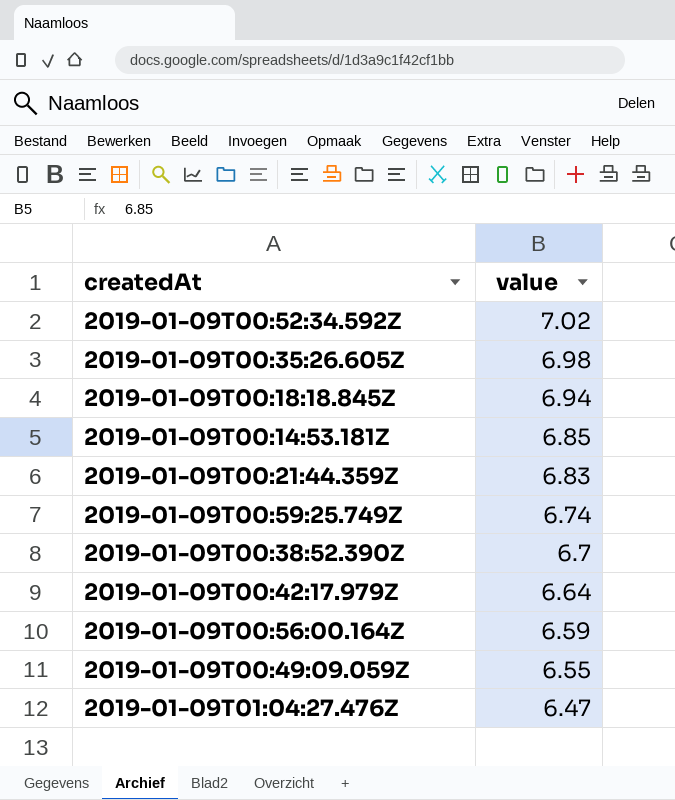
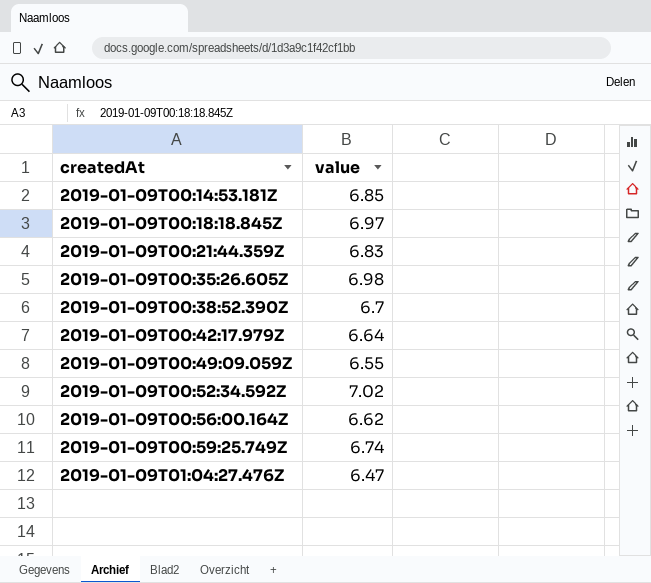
row order: value descending -> createdAt ascending
2019-01-09T00:18:18.845Z | value: 6.94 -> 6.97
2019-01-09T00:56:00.164Z | value: 6.59 -> 6.62

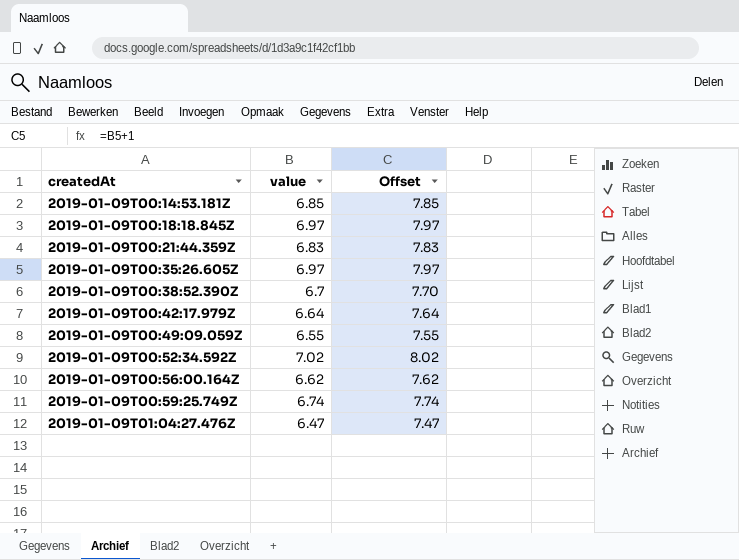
column Offset | formula: none -> [value] + 1
2019-01-09T00:35:26.605Z | value: 6.98 -> 6.97

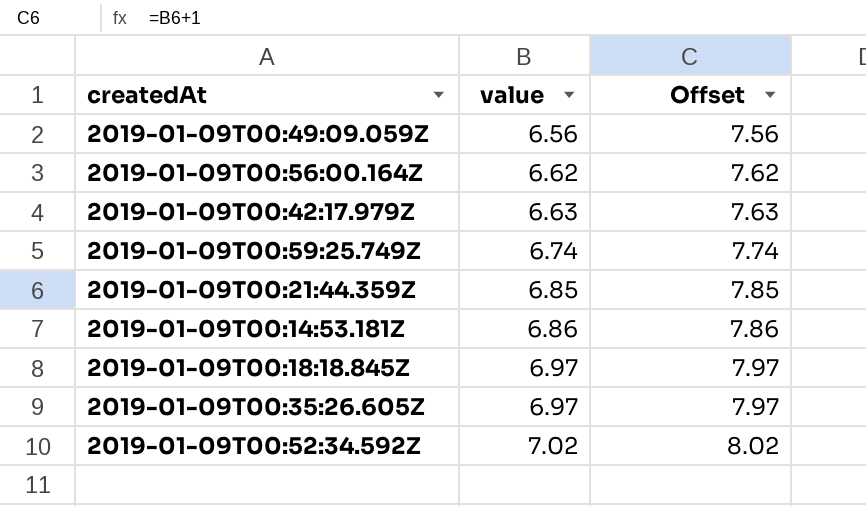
row order: createdAt ascending -> value ascending
row 2019-01-09T00:38:52.390Z: 6.7 | 7.70 -> none
row 2019-01-09T01:04:27.476Z: 6.47 | 7.47 -> none
2019-01-09T00:49:09.059Z | value: 6.55 -> 6.56
2019-01-09T00:49:09.059Z | Offset: 7.55 -> 7.56
2019-01-09T00:42:17.979Z | value: 6.64 -> 6.63
2019-01-09T00:42:17.979Z | Offset: 7.64 -> 7.63
2019-01-09T00:21:44.359Z | value: 6.83 -> 6.85
2019-01-09T00:21:44.359Z | Offset: 7.83 -> 7.85
2019-01-09T00:14:53.181Z | value: 6.85 -> 6.86
2019-01-09T00:14:53.181Z | Offset: 7.85 -> 7.86

